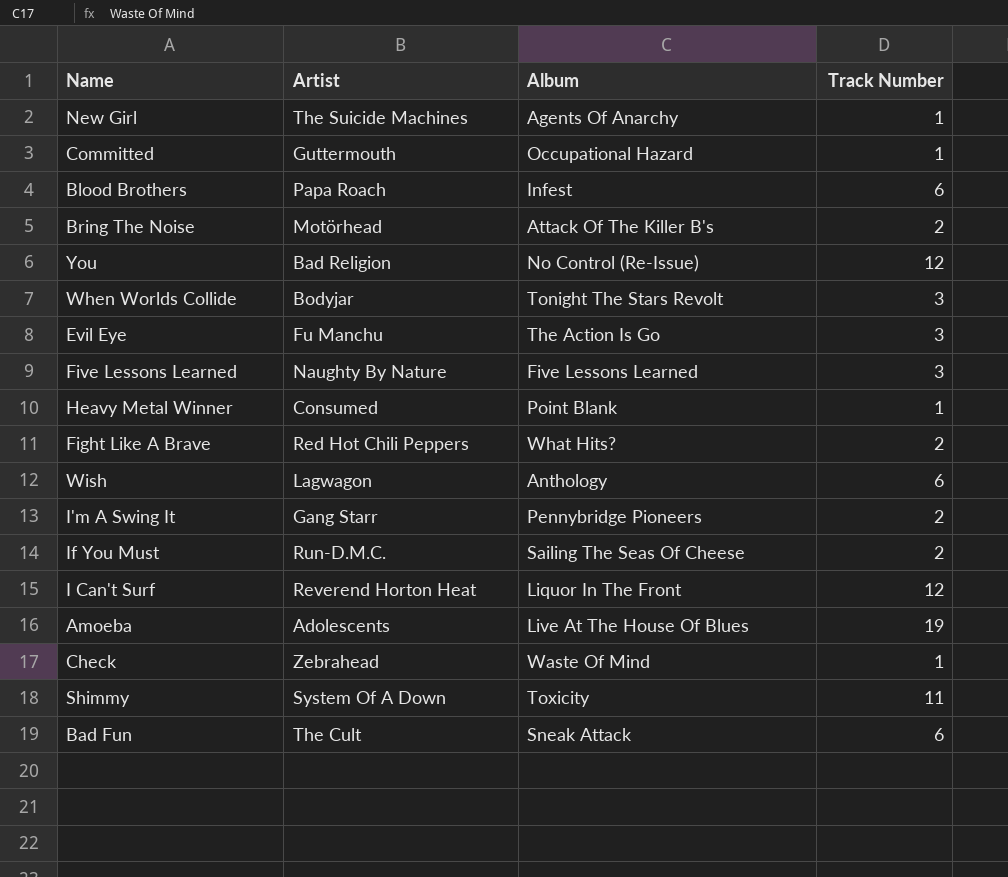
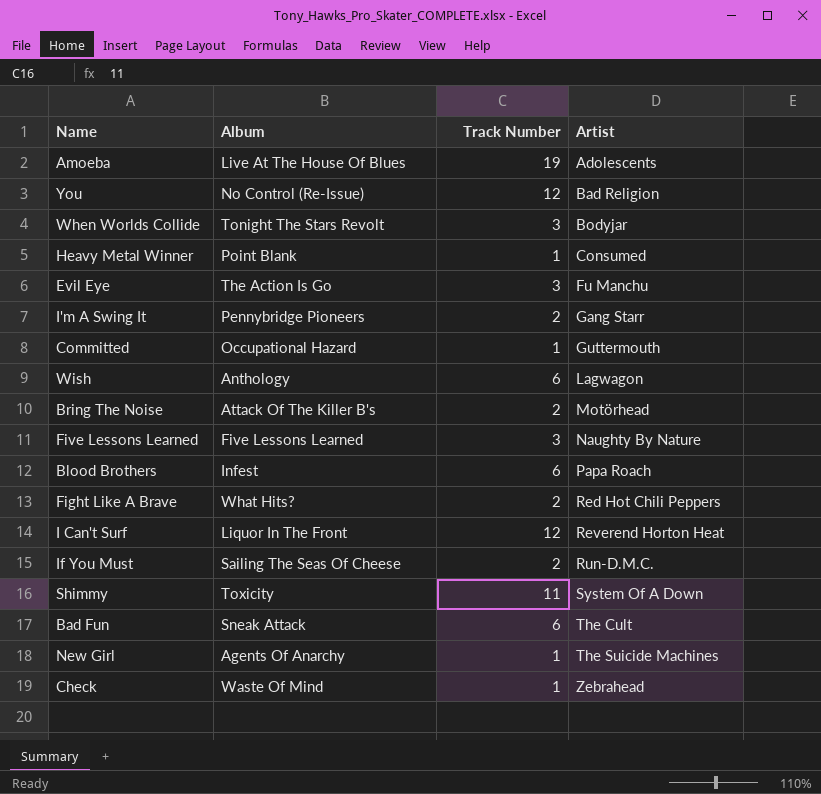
row order: none -> Artist ascending
column Artist | position: 2 -> 4

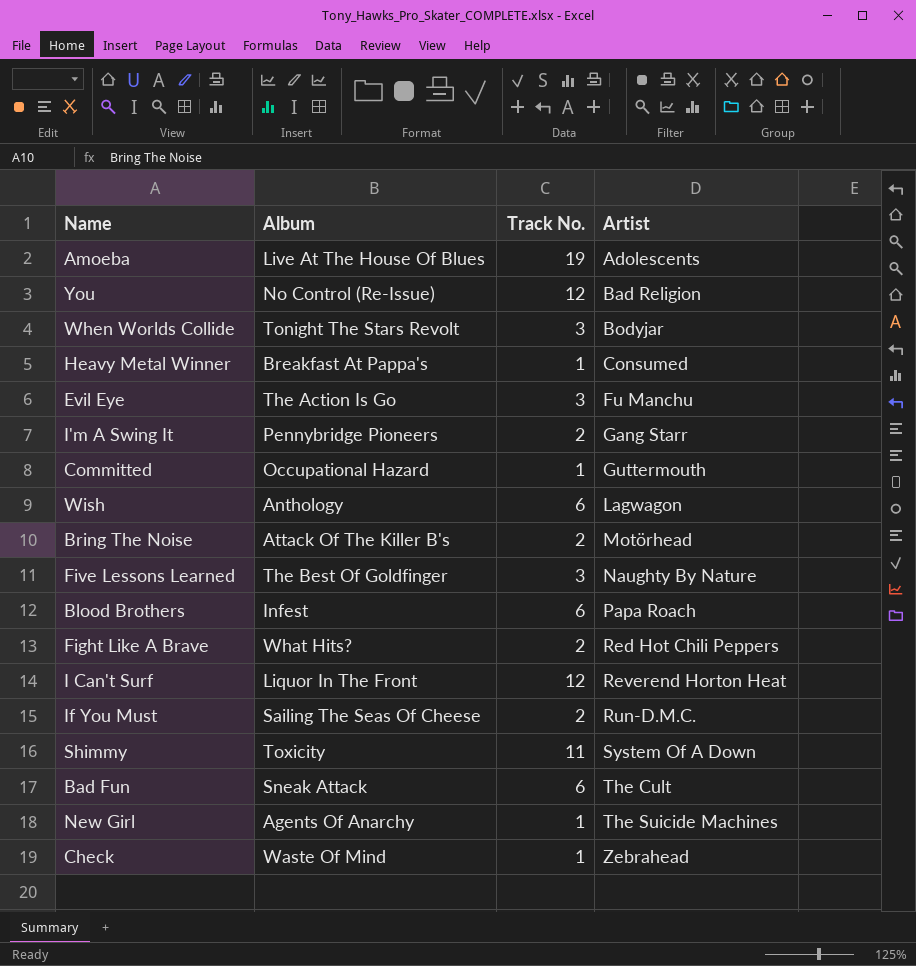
column name: Track Number -> Track No.
Heavy Metal Winner | Album: Point Blank -> Breakfast At Pappa's
Five Lessons Learned | Album: Five Lessons Learned -> The Best Of Goldfinger

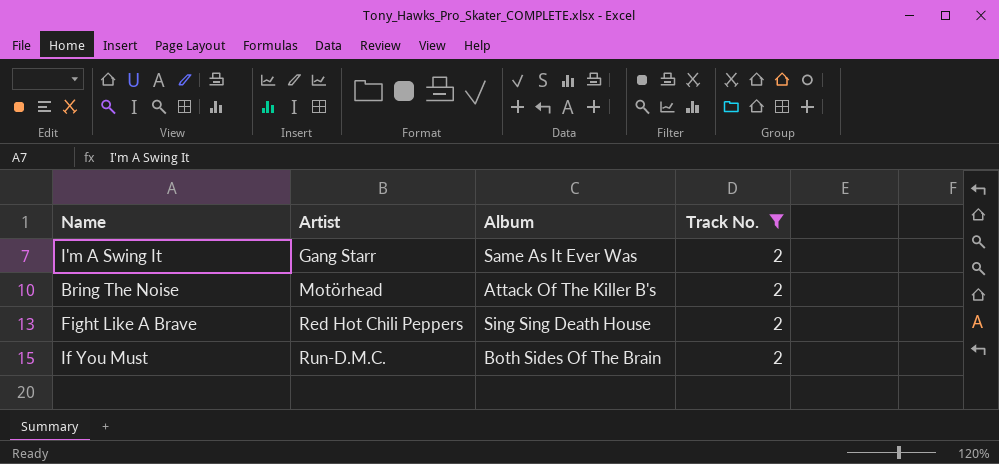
filter: none -> Track No. = 2
column Artist | position: 4 -> 2
I'm A Swing It | Album: Pennybridge Pioneers -> Same As It Ever Was
Fight Like A Brave | Album: What Hits? -> Sing Sing Death House
If You Must | Album: Sailing The Seas Of Cheese -> Both Sides Of The Brain

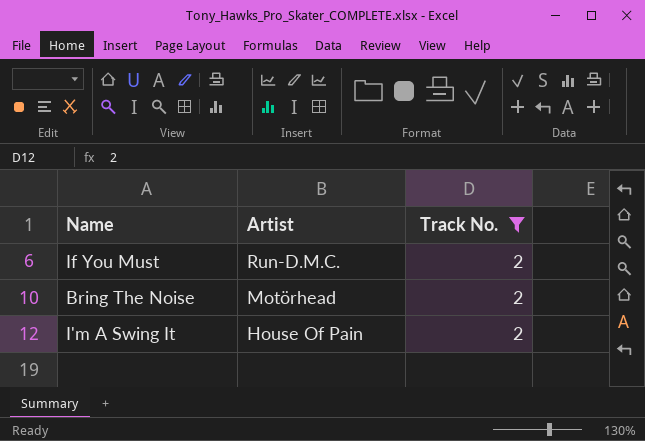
row order: Artist ascending -> Artist descending
column Album | position: 3 -> none
row Fight Like A Brave: Red Hot Chili Peppers | Sing Sing Death House | 2 -> none
I'm A Swing It | Artist: Gang Starr -> House Of Pain

